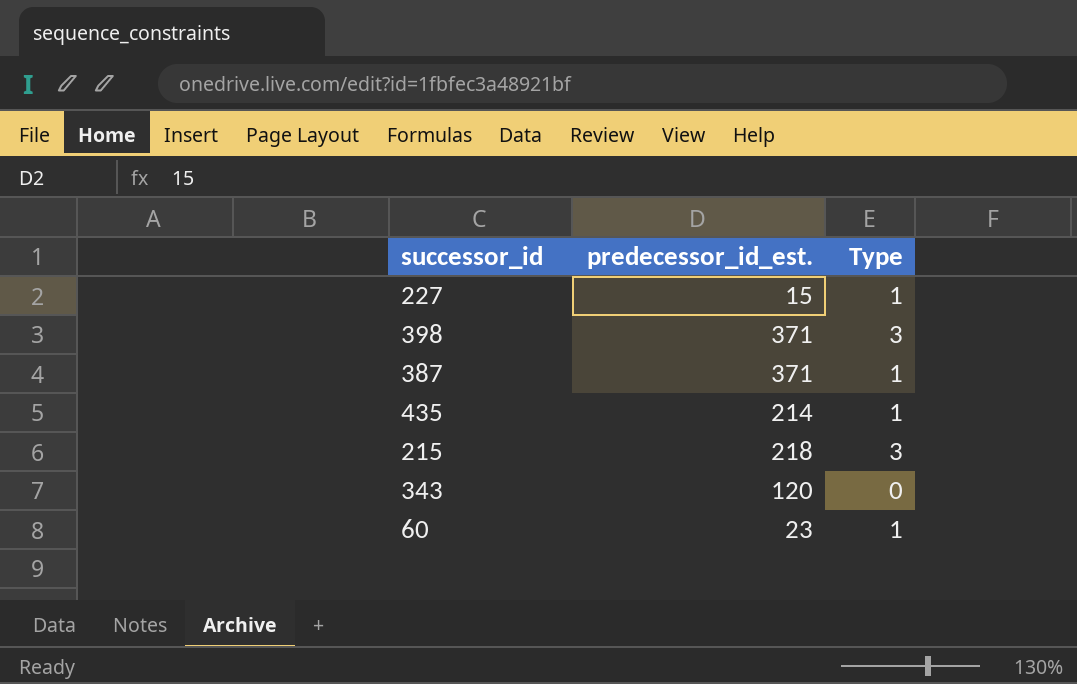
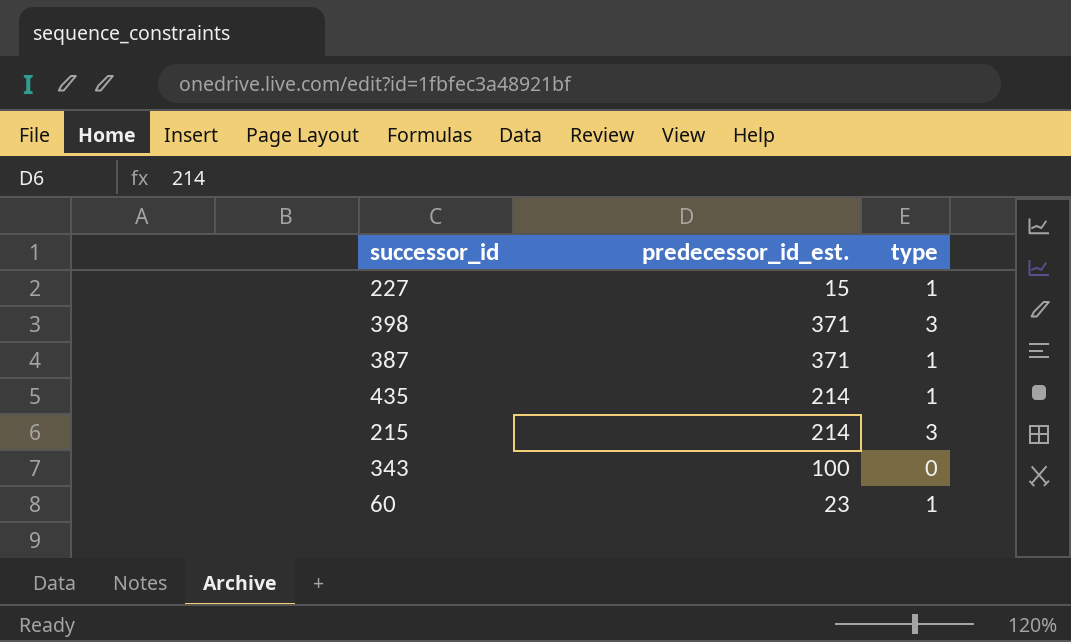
column name: Type -> type
215 | predecessor_id_est.: 218 -> 214
343 | predecessor_id_est.: 120 -> 100

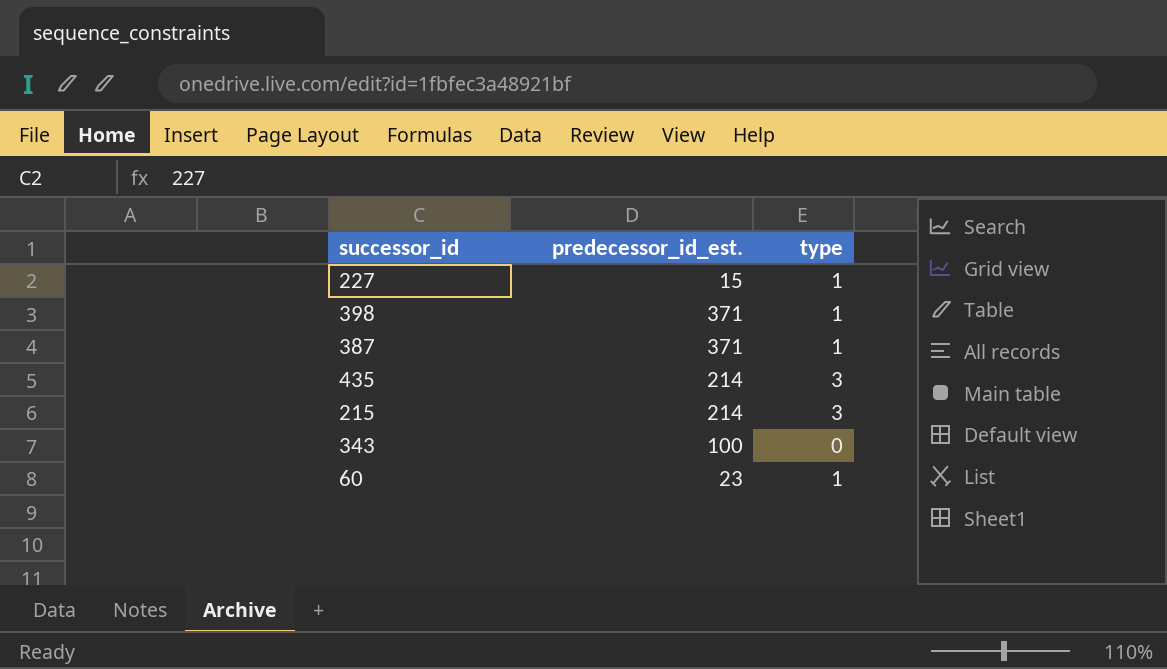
398 | type: 3 -> 1
435 | type: 1 -> 3

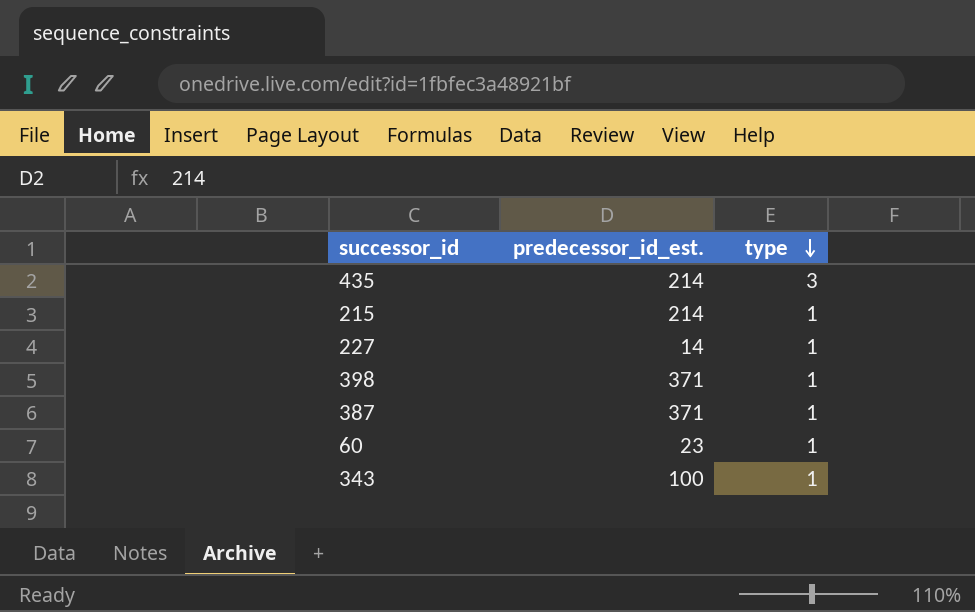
row order: none -> type descending
215 | type: 3 -> 1
227 | predecessor_id_est.: 15 -> 14
343 | type: 0 -> 1

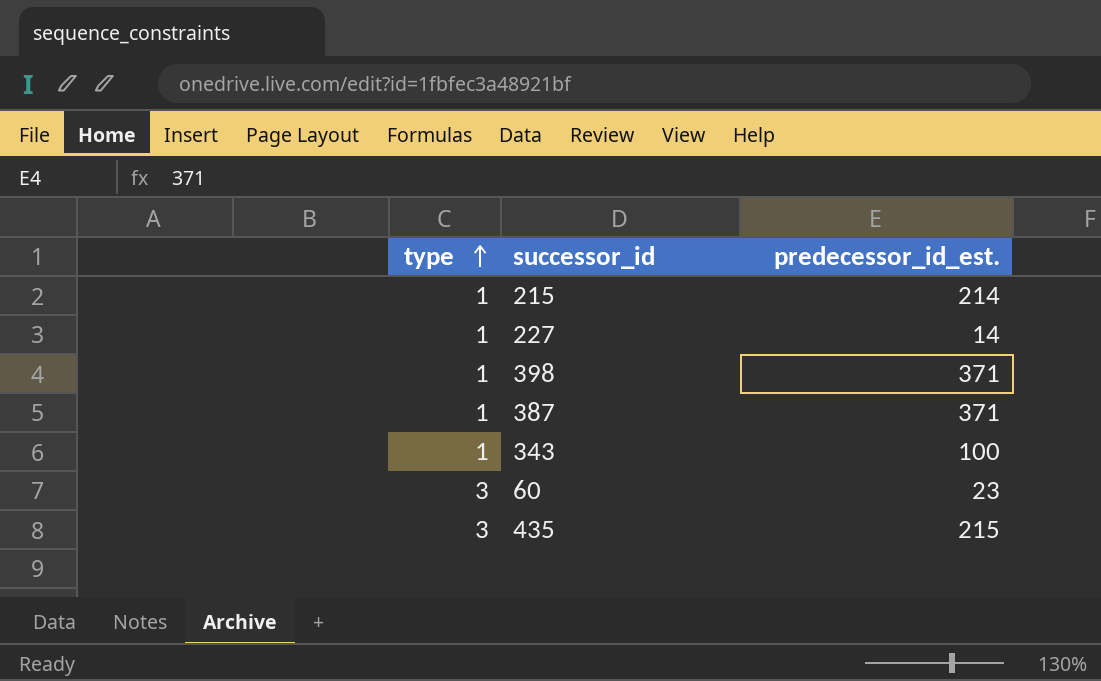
row order: type descending -> type ascending
column type | position: 3 -> 1
60 | type: 1 -> 3
435 | predecessor_id_est.: 214 -> 215

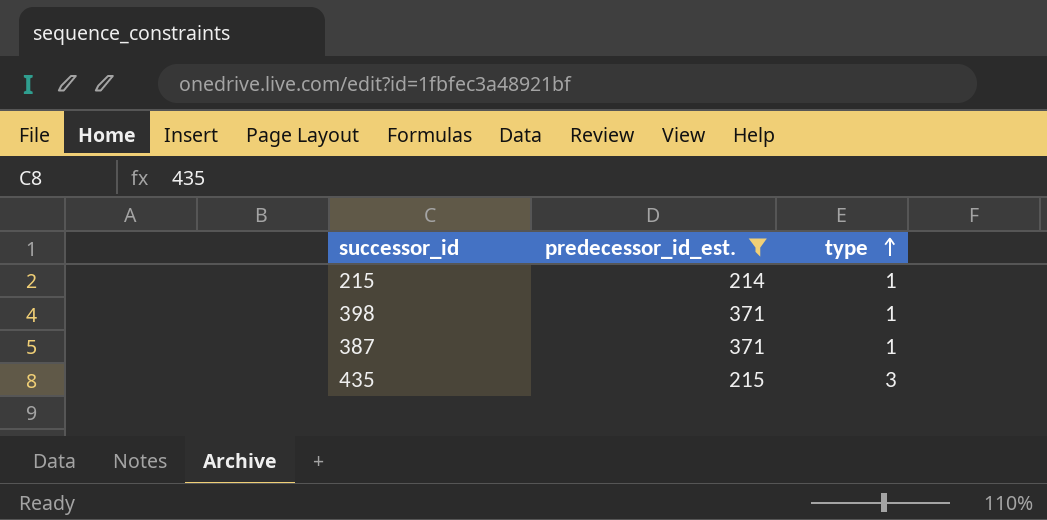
filter: none -> predecessor_id_est. >= 214
column type | position: 1 -> 3

